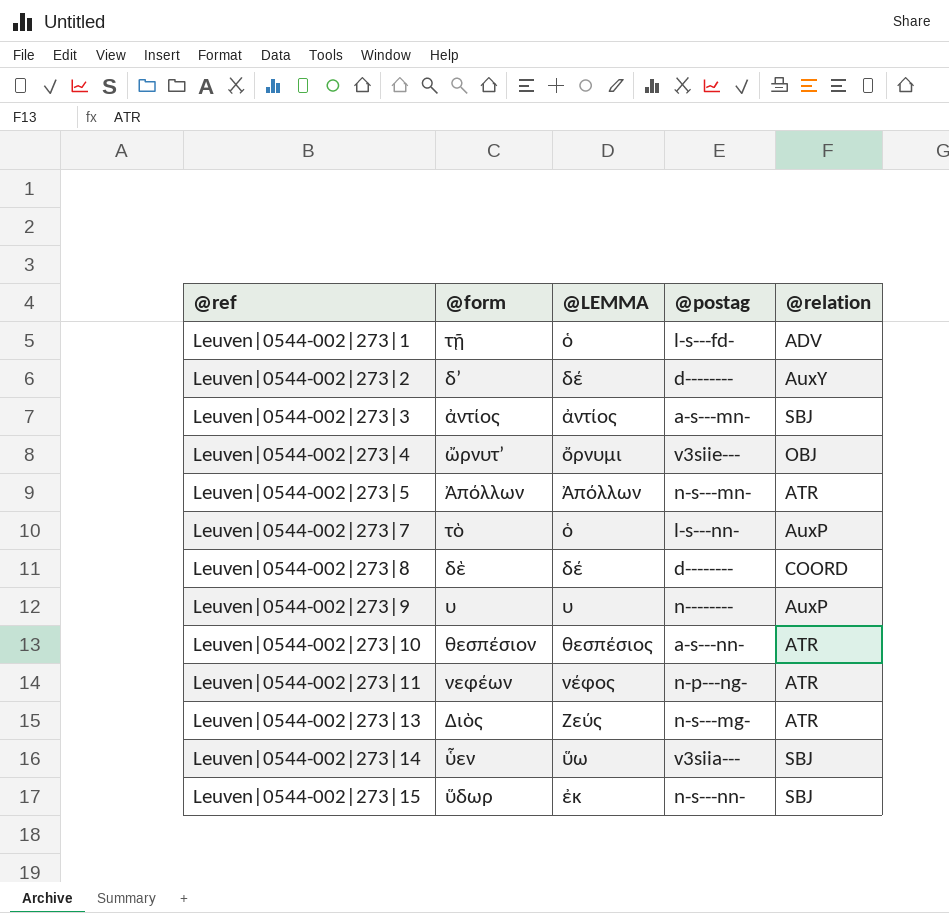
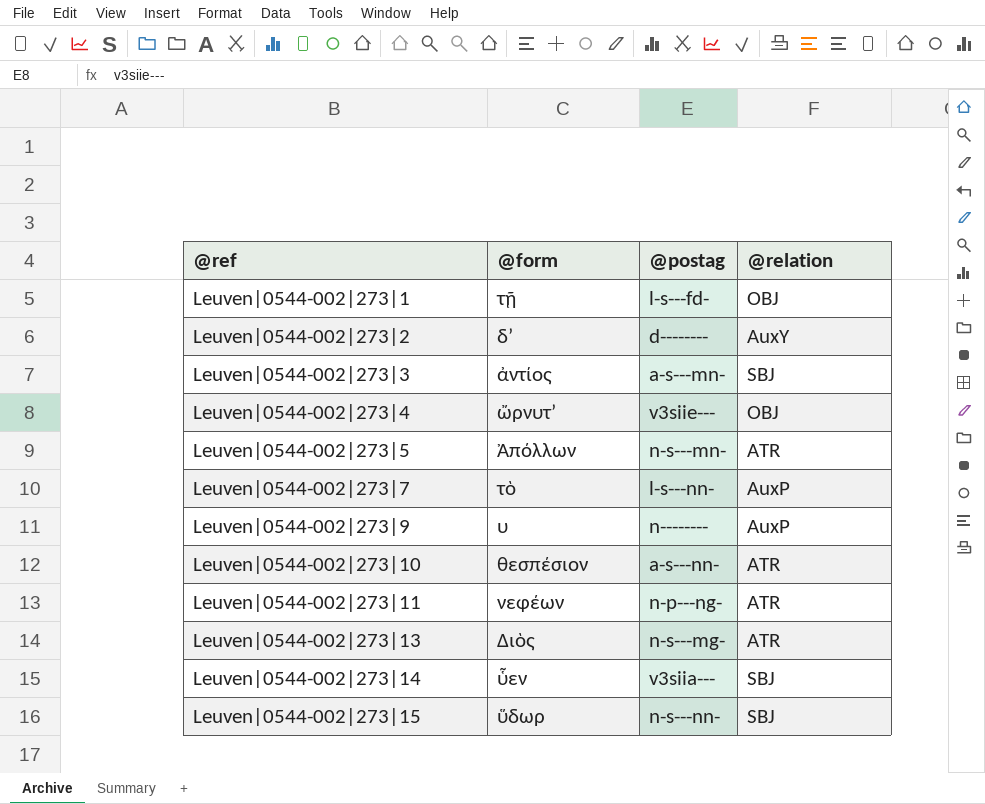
column @LEMMA | position: 3 -> none
row Leuven|0544-002|273|8: δὲ | δέ | d-------- | COORD -> none
Leuven|0544-002|273|1 | @relation: ADV -> OBJ

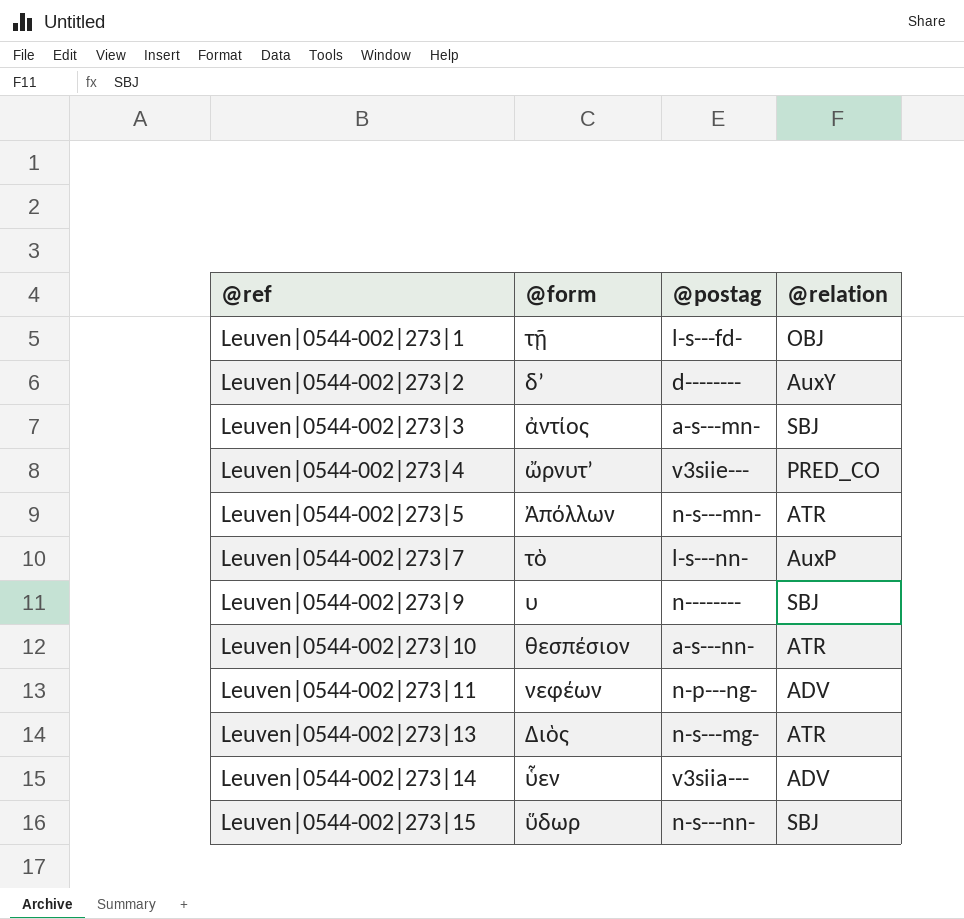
Leuven|0544-002|273|4 | @relation: OBJ -> PRED_CO
Leuven|0544-002|273|9 | @relation: AuxP -> SBJ
Leuven|0544-002|273|11 | @relation: ATR -> ADV
Leuven|0544-002|273|14 | @relation: SBJ -> ADV

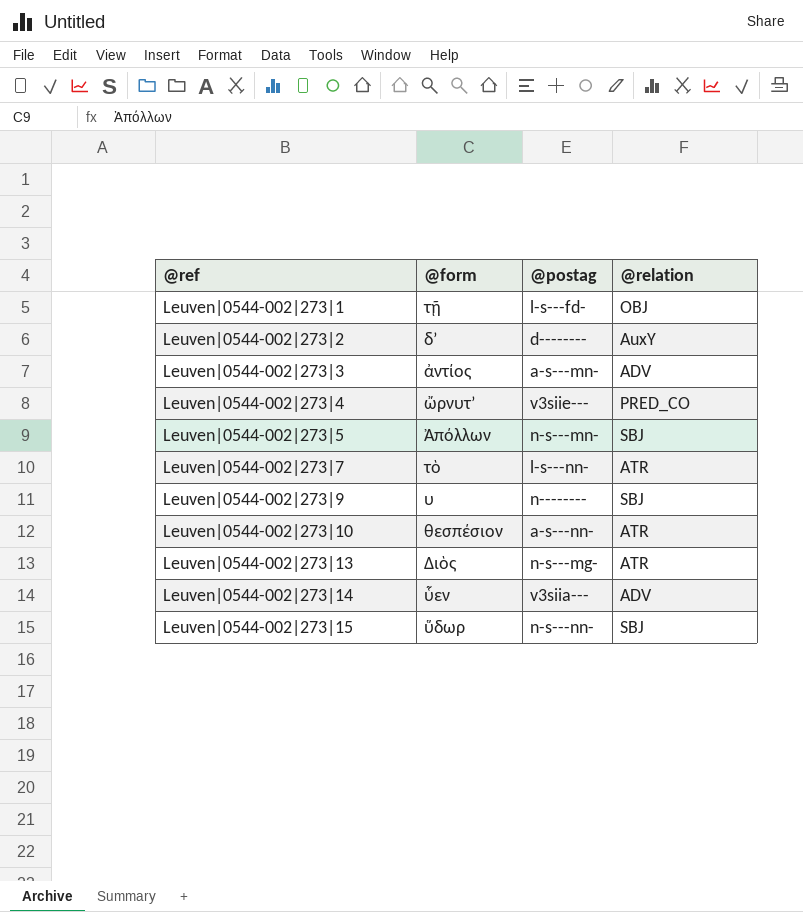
row Leuven|0544-002|273|11: νεφέων | n-p---ng- | ADV -> none
Leuven|0544-002|273|3 | @relation: SBJ -> ADV
Leuven|0544-002|273|5 | @relation: ATR -> SBJ
Leuven|0544-002|273|7 | @relation: AuxP -> ATR

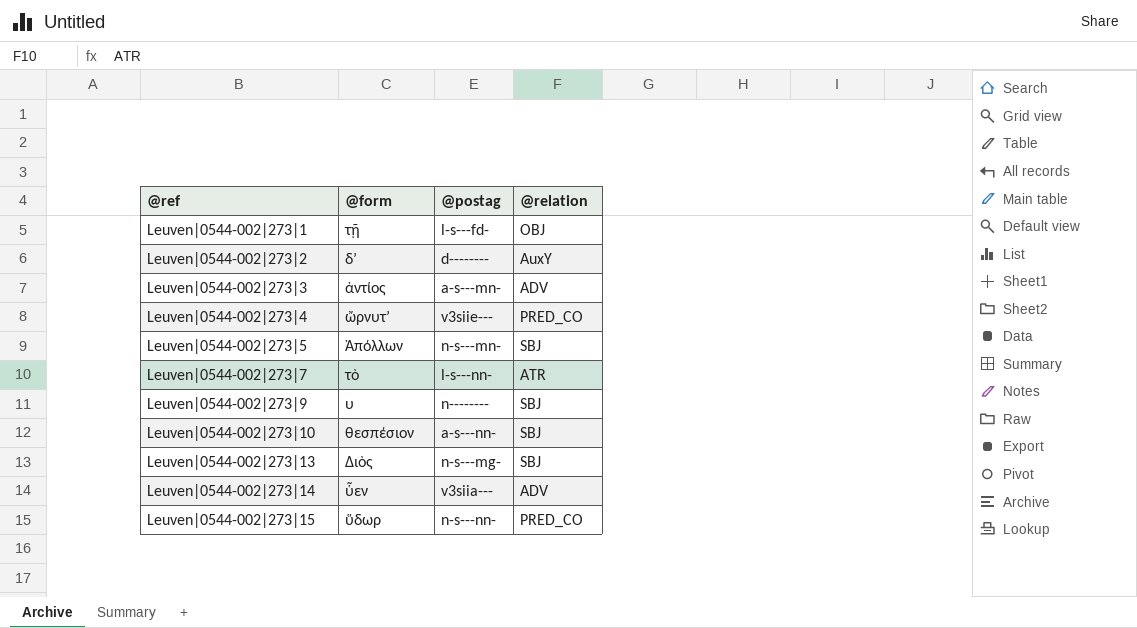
Leuven|0544-002|273|10 | @relation: ATR -> SBJ
Leuven|0544-002|273|13 | @relation: ATR -> SBJ
Leuven|0544-002|273|15 | @relation: SBJ -> PRED_CO

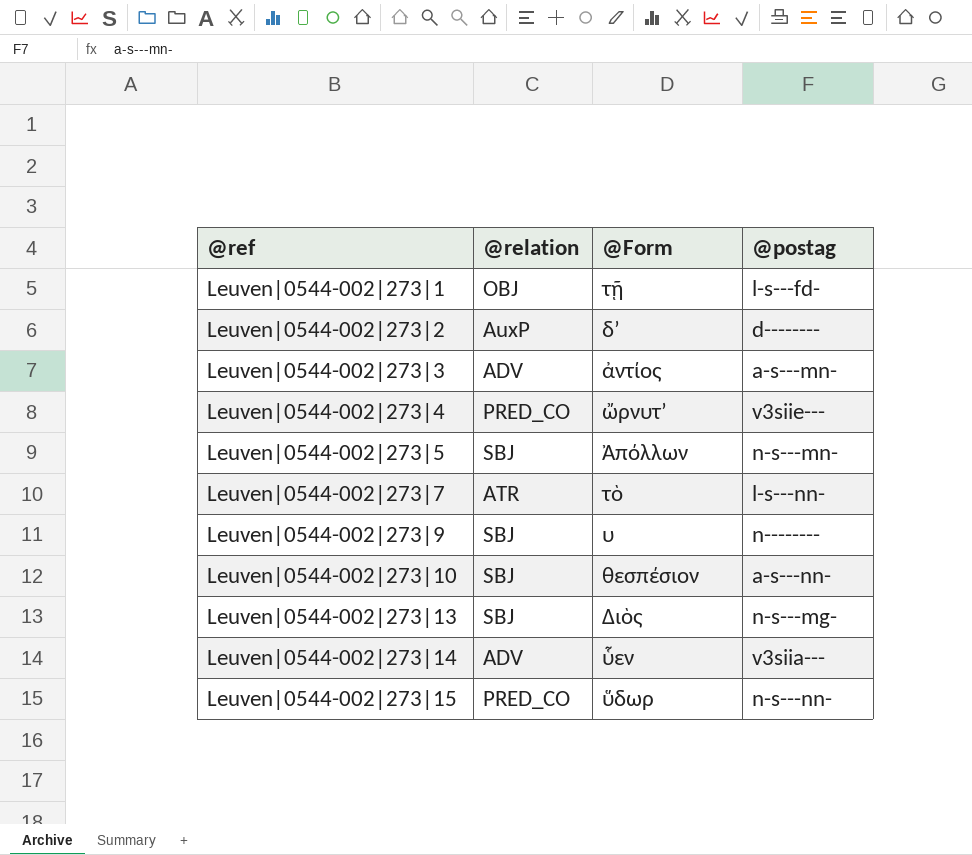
column @relation | position: 4 -> 2
column name: @form -> @Form
Leuven|0544-002|273|2 | @relation: AuxY -> AuxP

